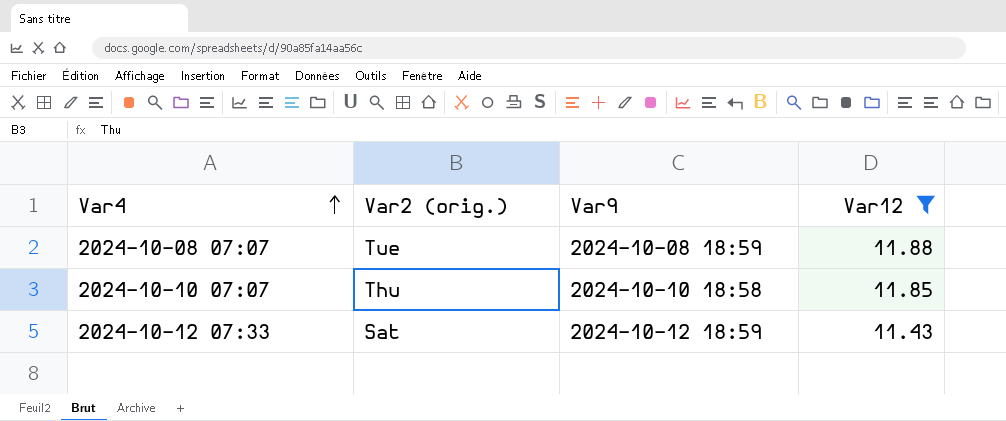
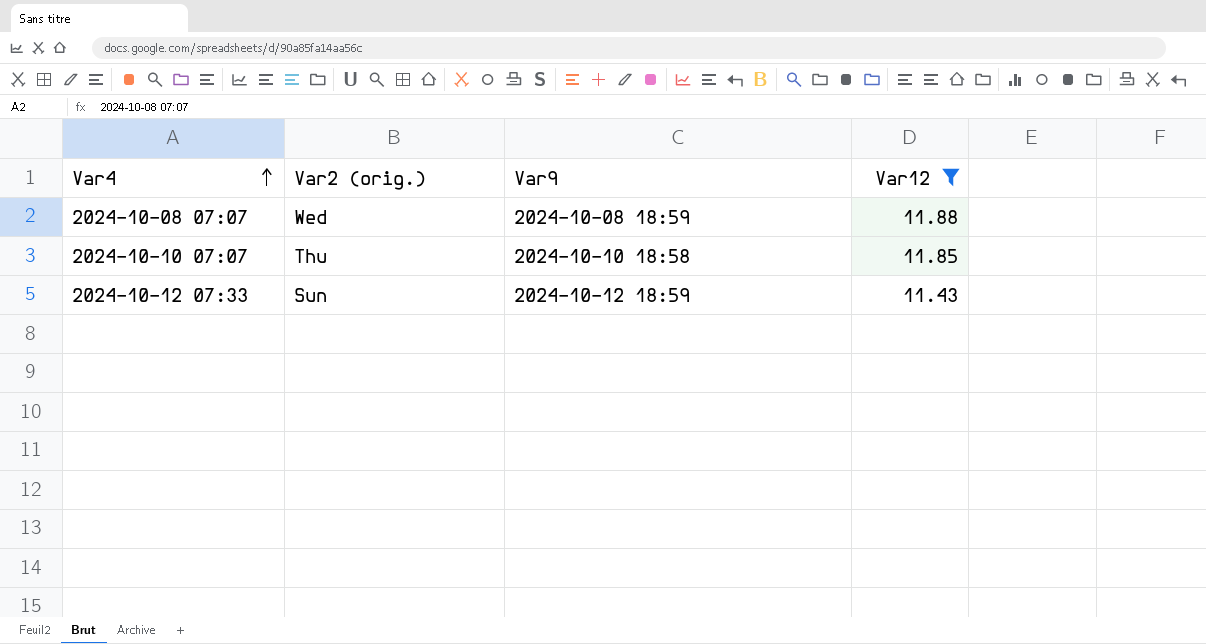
2024-10-08 07:07 | Var2 (orig.): Tue -> Wed
2024-10-12 07:33 | Var2 (orig.): Sat -> Sun

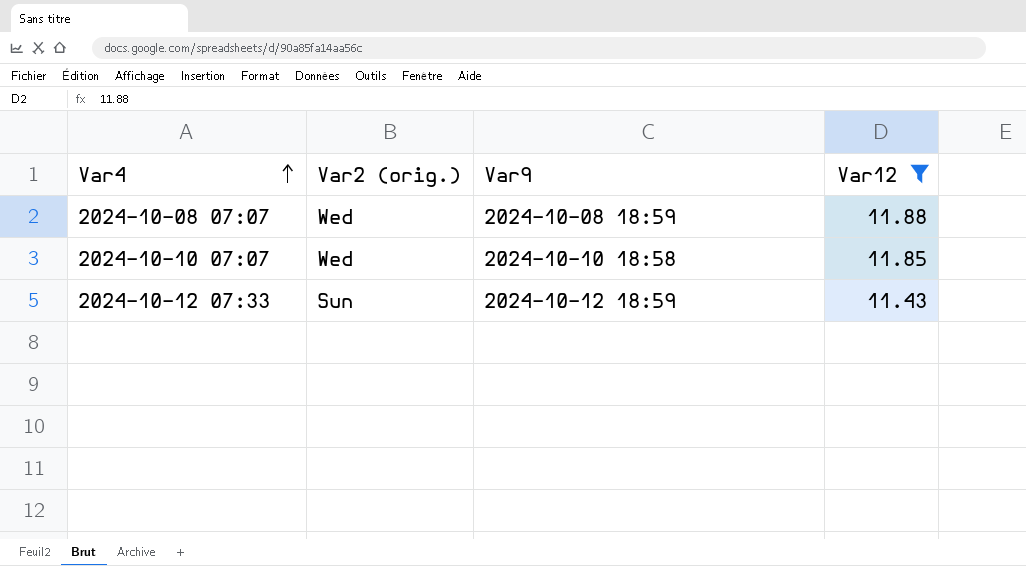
2024-10-10 07:07 | Var2 (orig.): Thu -> Wed

